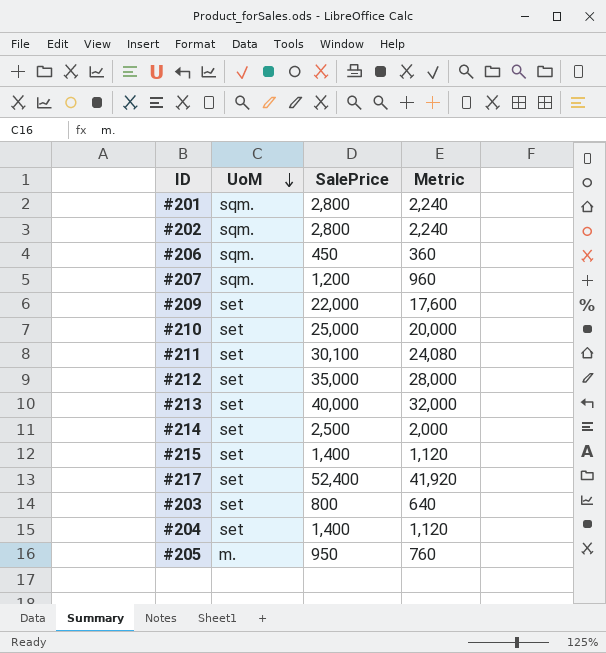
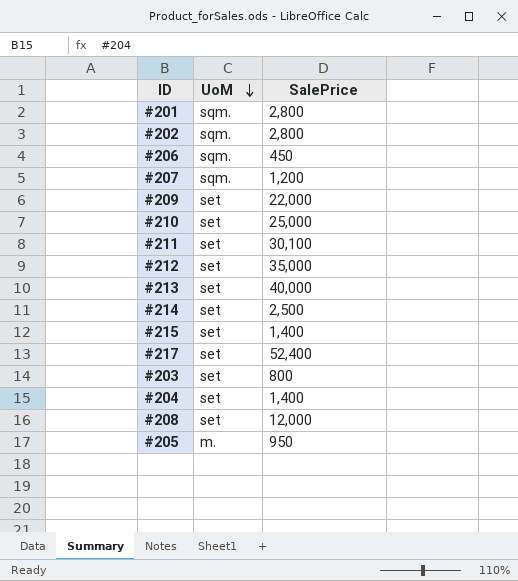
column Metric | formula: [SalePrice] * 0.8 -> none
row #208: none -> set | 12,000

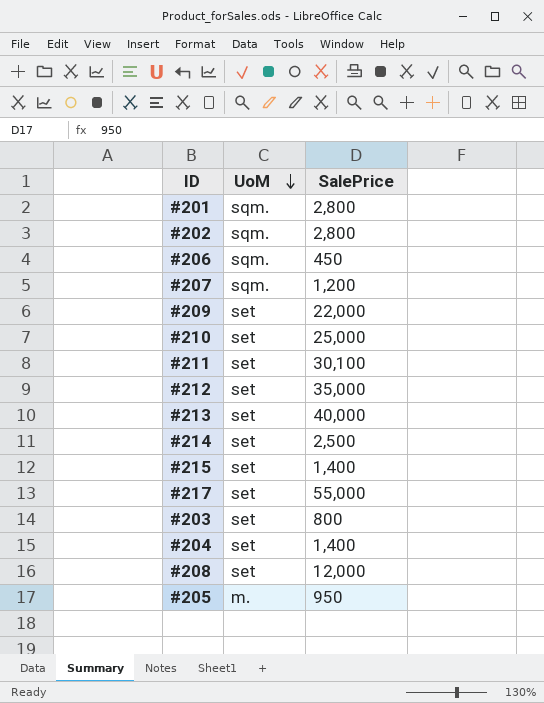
#217 | SalePrice: 52,400 -> 55,000

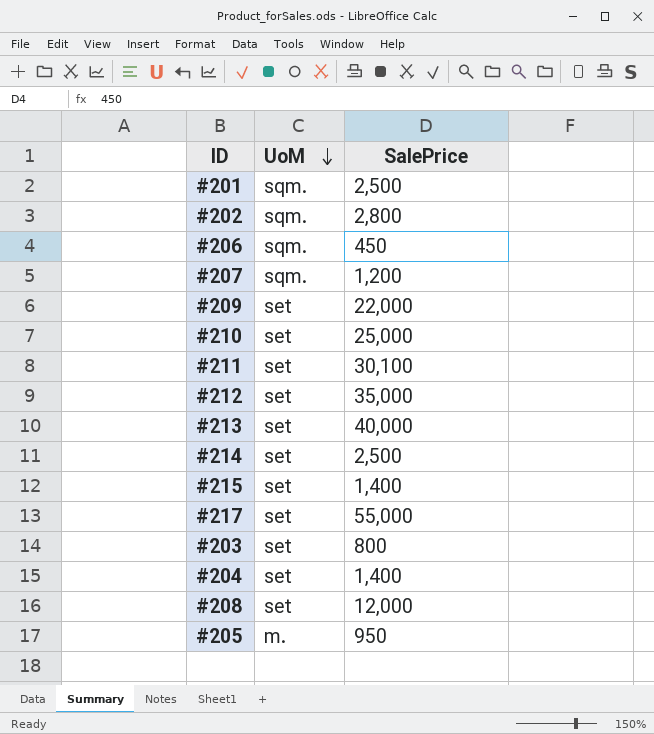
#201 | SalePrice: 2,800 -> 2,500

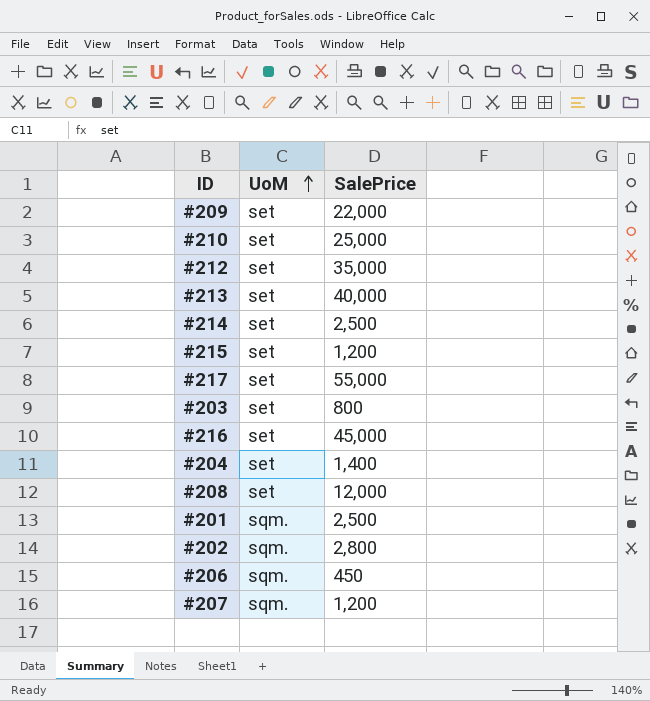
row order: UoM descending -> UoM ascending
row #211: set | 30,100 -> none
row #205: m. | 950 -> none
#215 | SalePrice: 1,400 -> 1,200
row #216: none -> set | 45,000

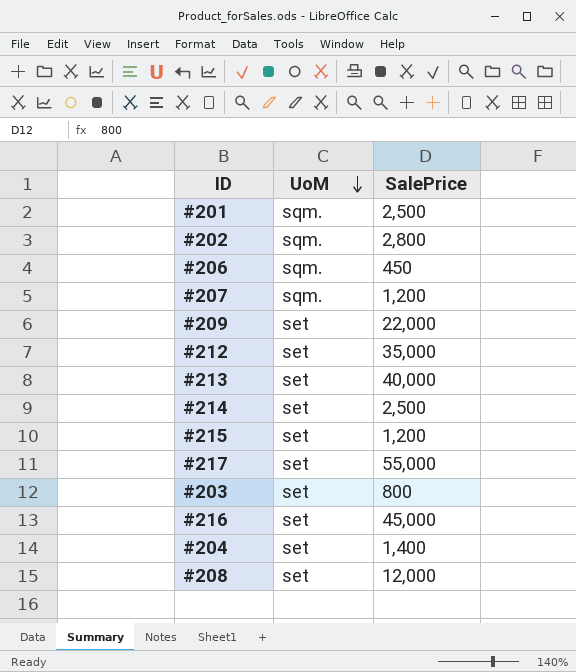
row order: UoM ascending -> UoM descending
row #210: set | 25,000 -> none

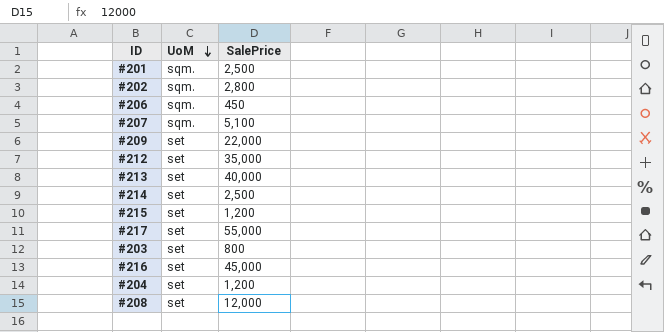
#207 | SalePrice: 1,200 -> 5,100
#204 | SalePrice: 1,400 -> 1,200

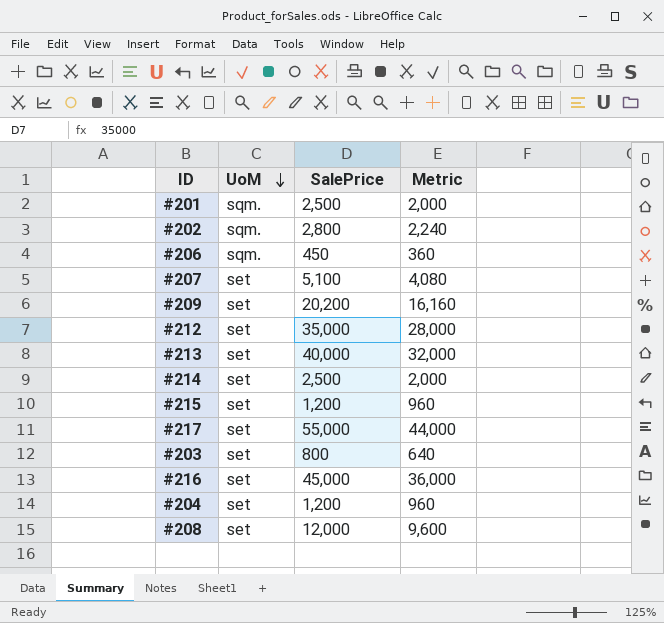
column Metric | formula: none -> [SalePrice] * 0.8
#207 | UoM: sqm. -> set
#209 | SalePrice: 22,000 -> 20,200

